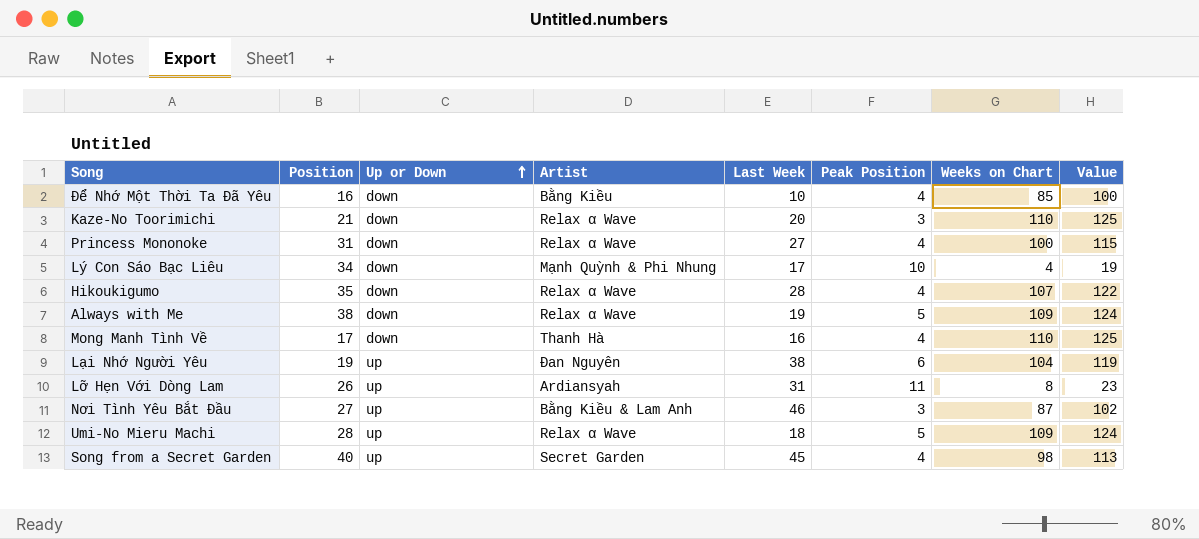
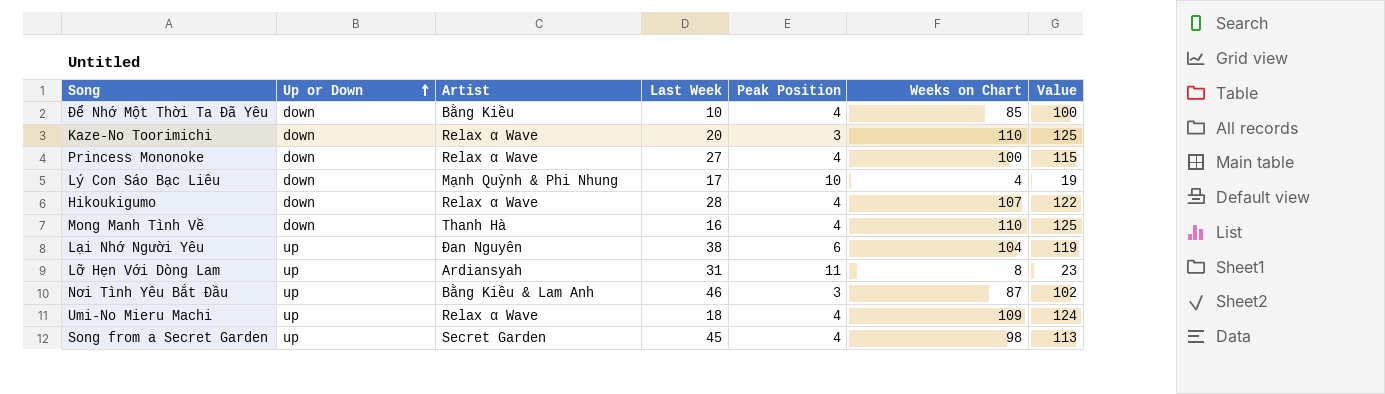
column Position | position: 2 -> none
row Always with Me: 38 | down | Relax α Wave | 19 | 5 | 109 | 124 -> none
Umi-No Mieru Machi | Peak Position: 5 -> 4

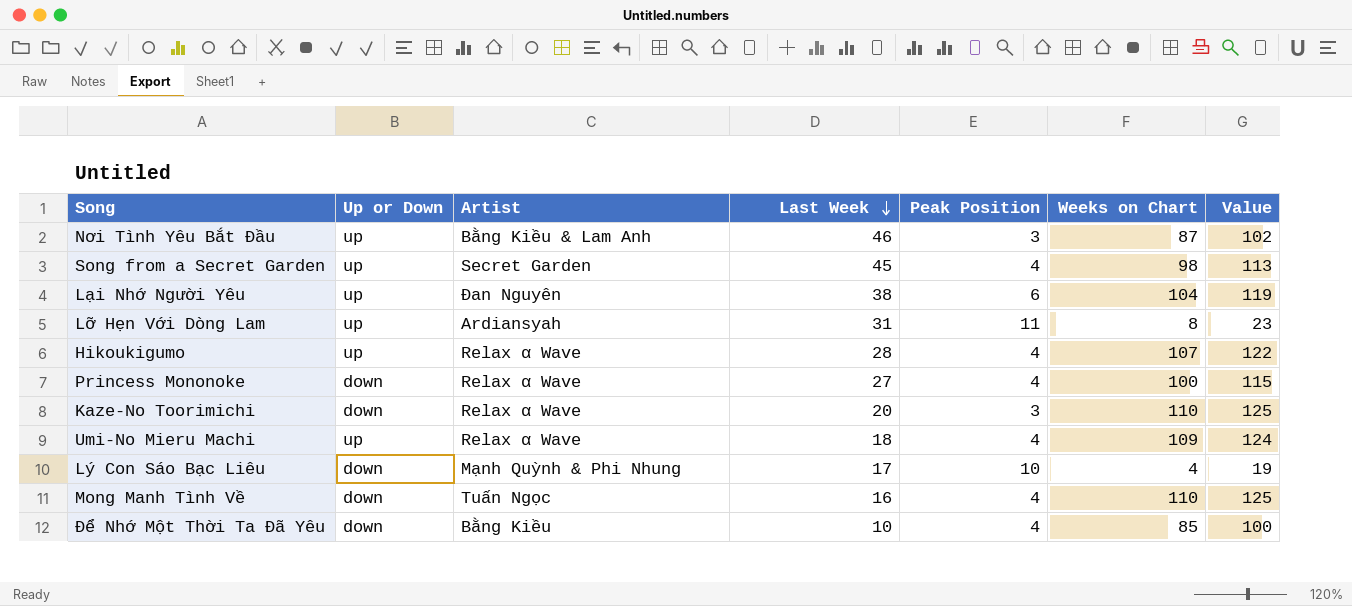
row order: Up or Down ascending -> Last Week descending
Hikoukigumo | Up or Down: down -> up
Mong Manh Tình Về | Artist: Thanh Hà -> Tuấn Ngọc

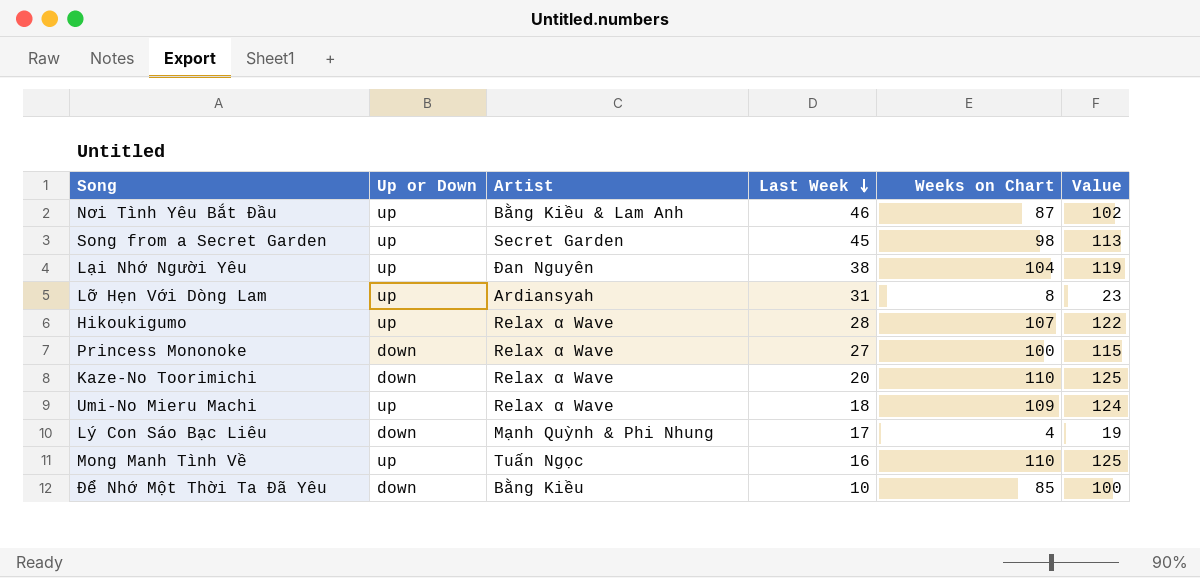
column Peak Position | position: 5 -> none
Mong Manh Tình Về | Up or Down: down -> up

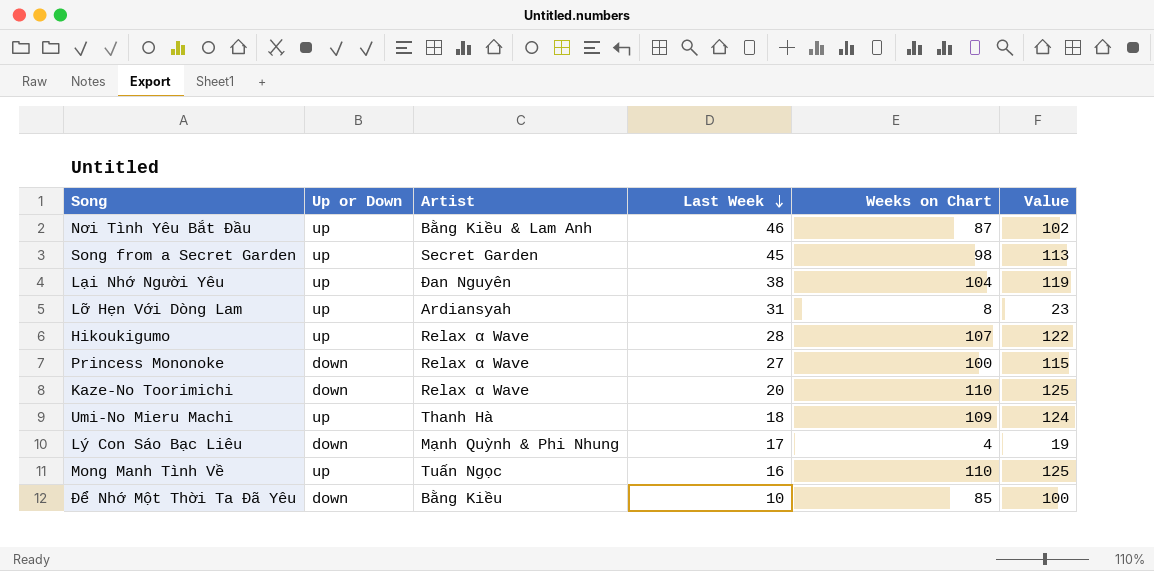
Umi-No Mieru Machi | Artist: Relax α Wave -> Thanh Hà

